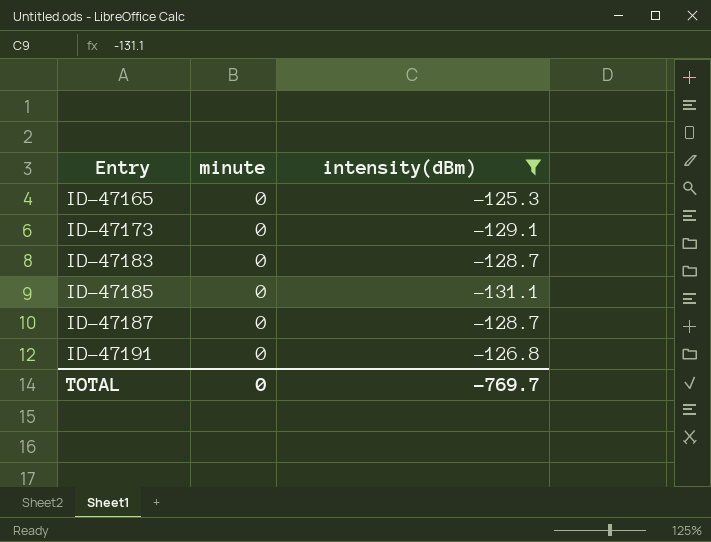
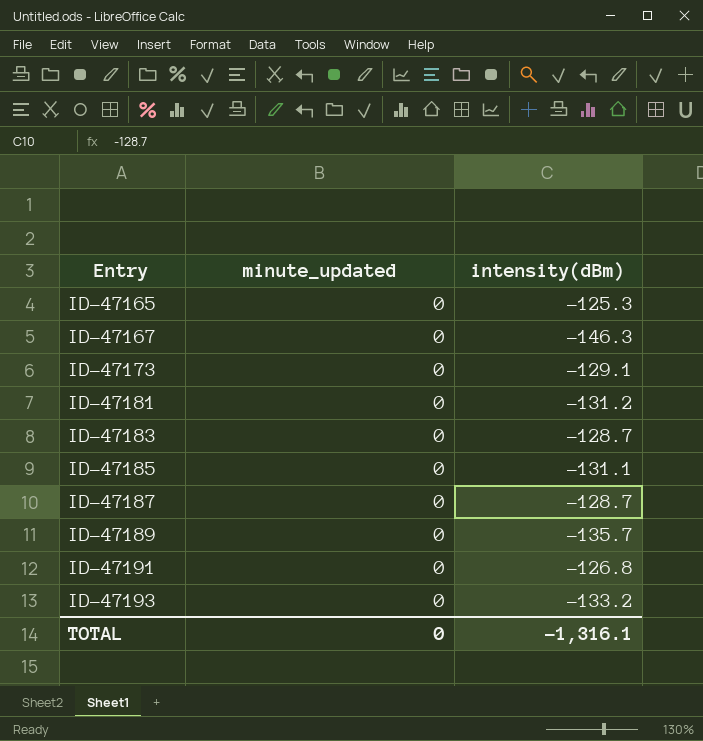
filter: intensity(dBm) >= -131.1 -> none
column name: minute -> minute_updated
TOTAL | intensity(dBm): -769.7 -> -1,316.1

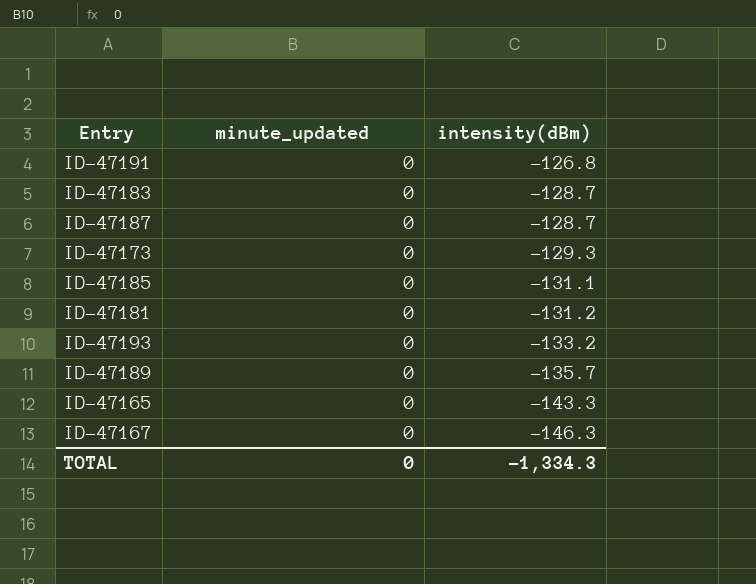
row order: Entry ascending -> intensity(dBm) descending
ID-47173 | intensity(dBm): -129.1 -> -129.3
ID-47165 | intensity(dBm): -125.3 -> -143.3
TOTAL | intensity(dBm): -1,316.1 -> -1,334.3

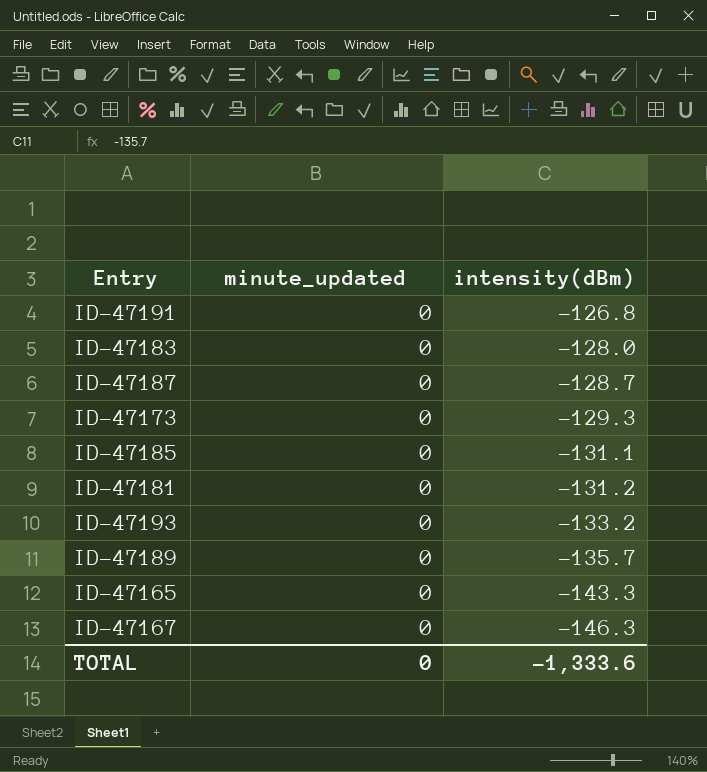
ID-47183 | intensity(dBm): -128.7 -> -128.0
TOTAL | intensity(dBm): -1,334.3 -> -1,333.6

